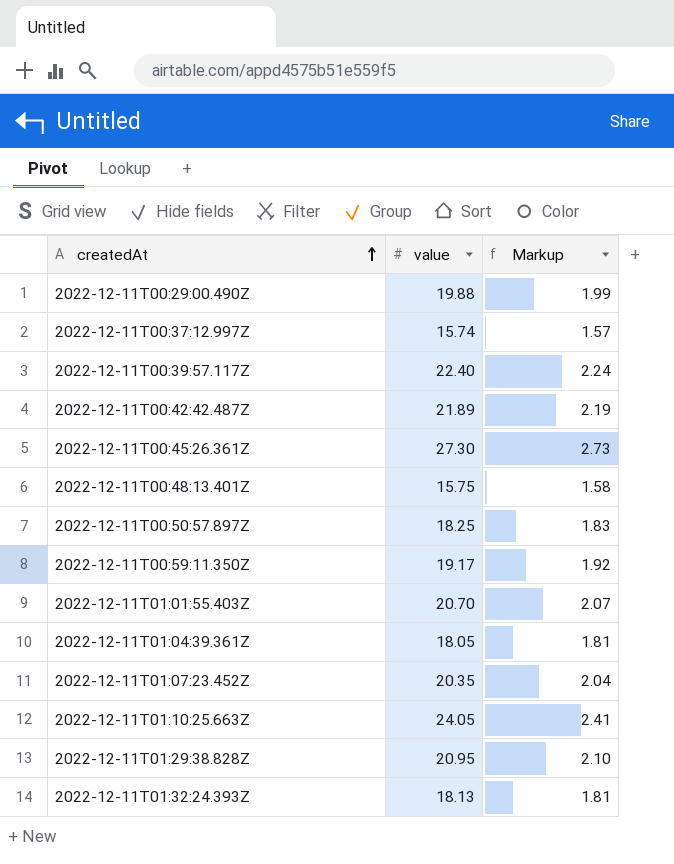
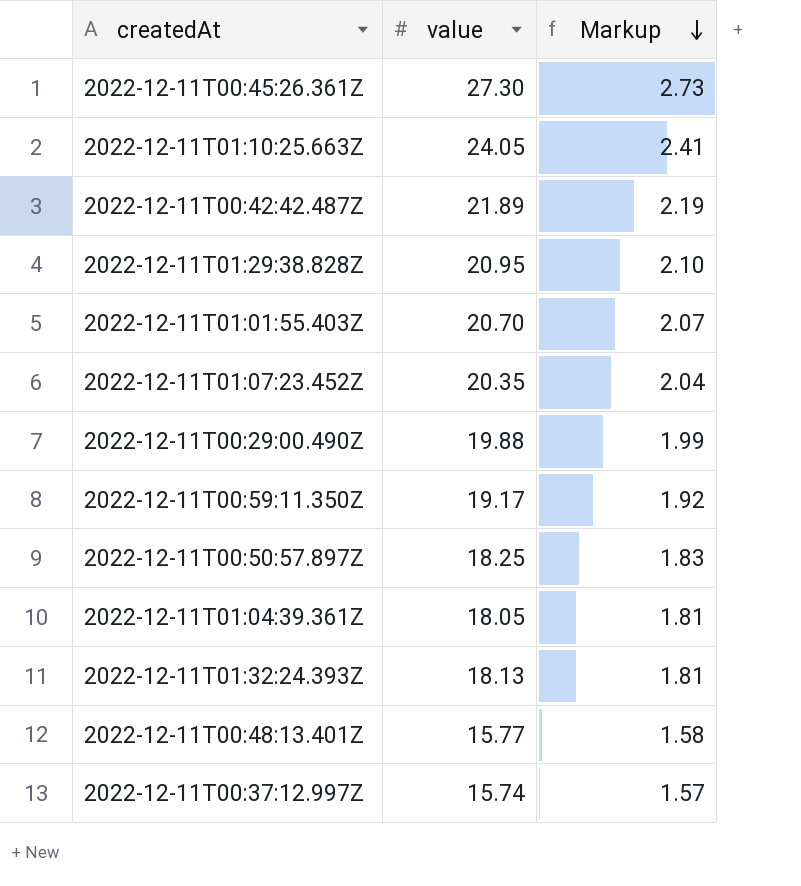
row order: createdAt ascending -> Markup descending
row 2022-12-11T00:39:57.117Z: 22.40 | 2.24 -> none
2022-12-11T00:48:13.401Z | value: 15.75 -> 15.77

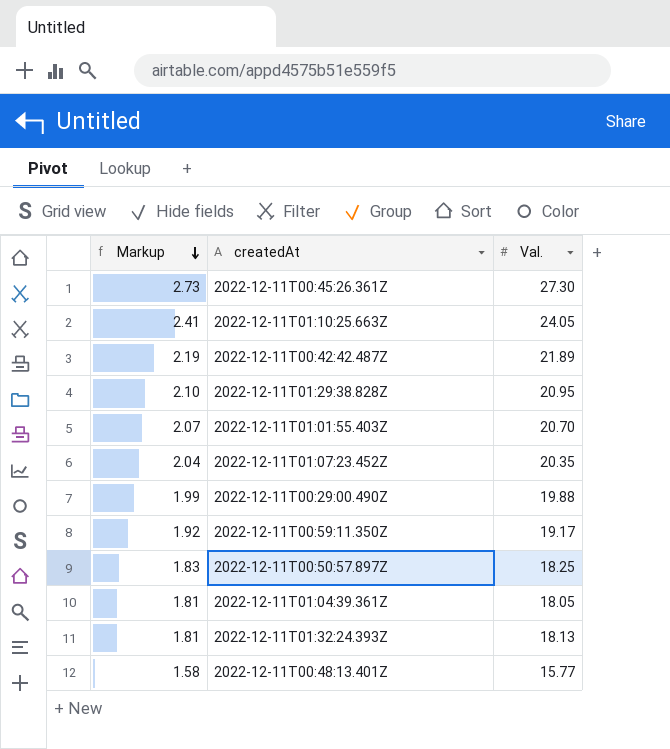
column Markup | position: 3 -> 1
column name: value -> Val.
row 2022-12-11T00:37:12.997Z: 15.74 | 1.57 -> none

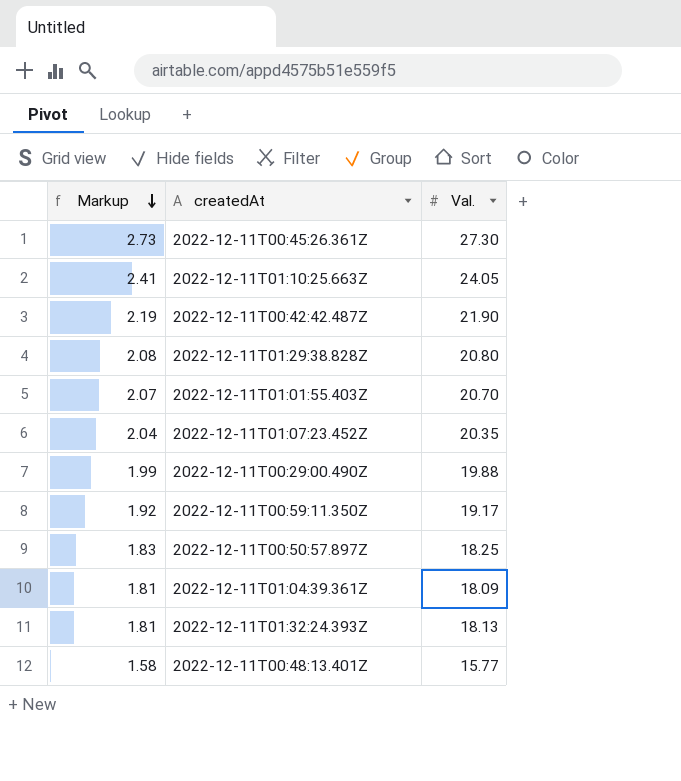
2022-12-11T00:42:42.487Z | Val.: 21.89 -> 21.90
2022-12-11T01:29:38.828Z | Markup: 2.10 -> 2.08
2022-12-11T01:29:38.828Z | Val.: 20.95 -> 20.80
2022-12-11T01:04:39.361Z | Val.: 18.05 -> 18.09

